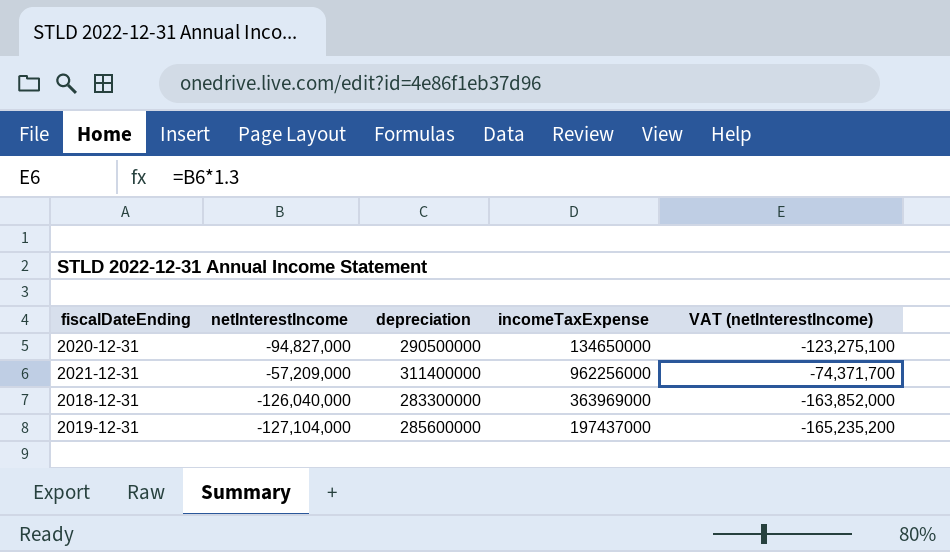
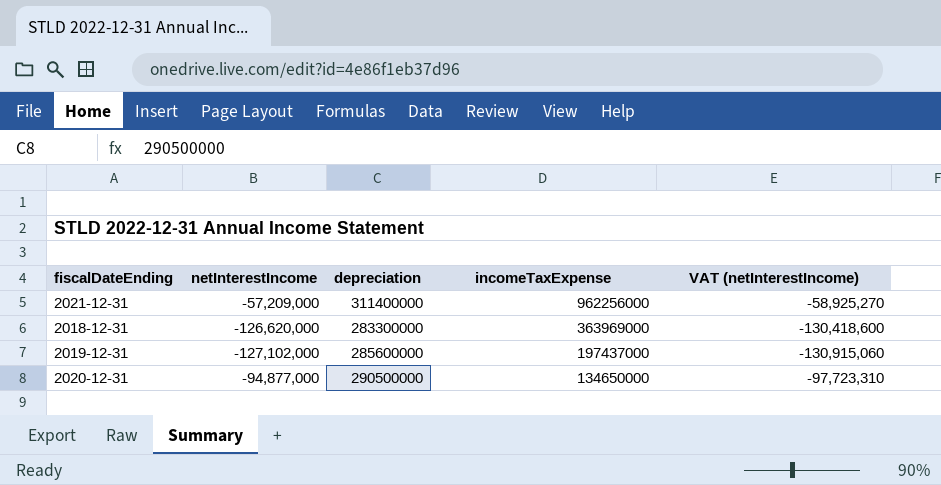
row order: none -> incomeTaxExpense descending
column VAT (netInterestIncome) | formula: [netInterestIncome] * 1.3 -> [netInterestIncome] * 1.03
2018-12-31 | netInterestIncome: -126,040,000 -> -126,620,000
2019-12-31 | netInterestIncome: -127,104,000 -> -127,102,000
2020-12-31 | netInterestIncome: -94,827,000 -> -94,877,000

